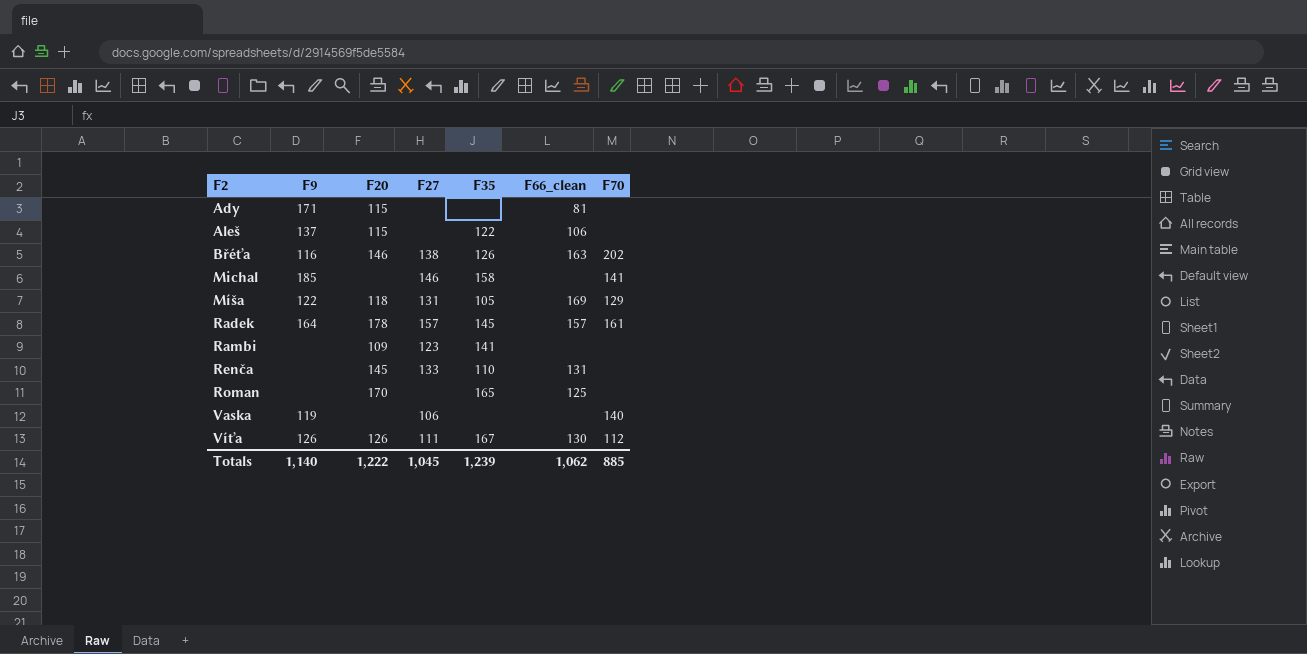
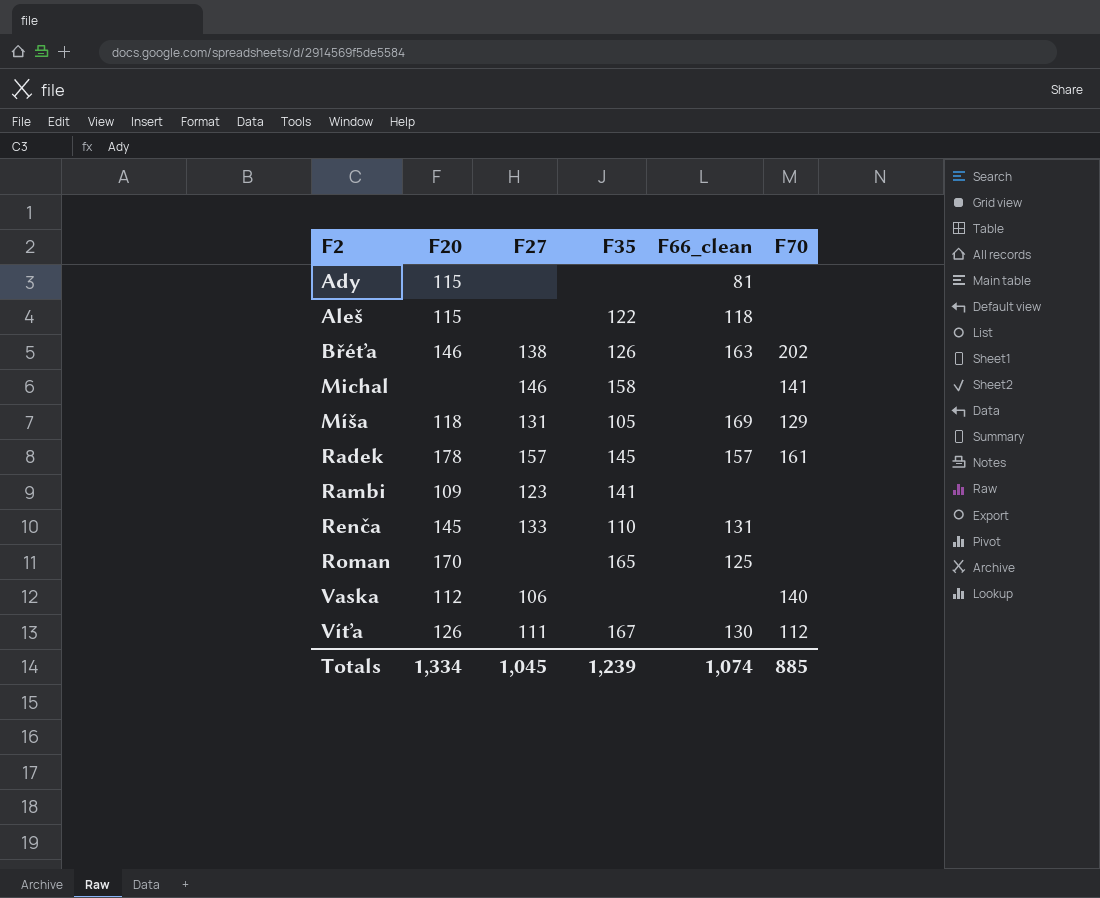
column F9 | position: 2 -> none
Aleš | F66_clean: 106 -> 118
Vaska | F20: none -> 112
Totals | F20: 1,222 -> 1,334
Totals | F66_clean: 1,062 -> 1,074

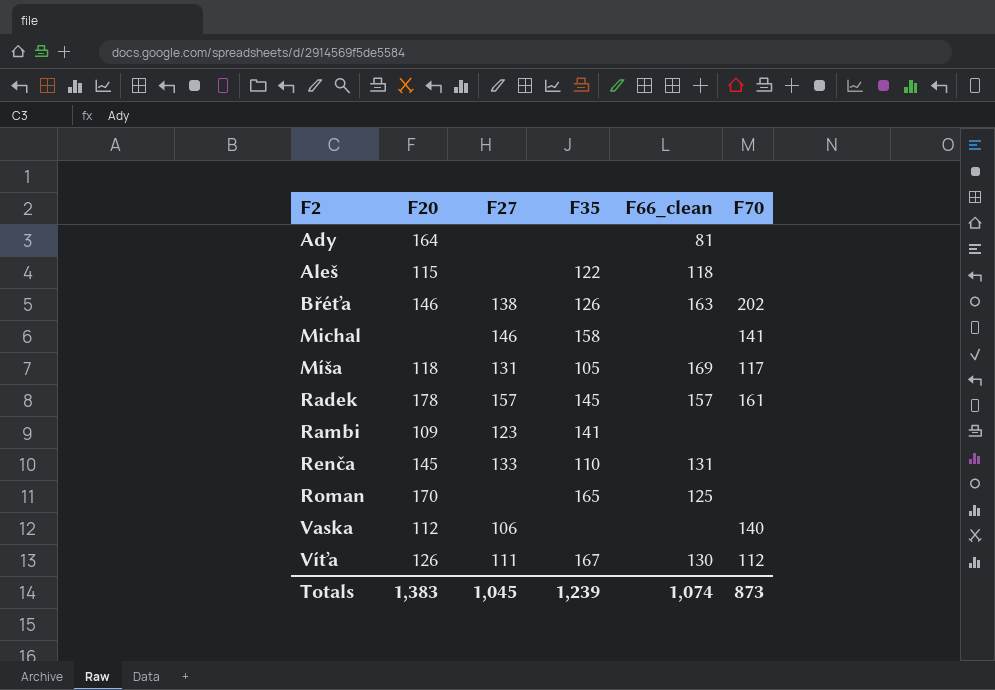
Ady | F20: 115 -> 164
Míša | F70: 129 -> 117
Totals | F20: 1,334 -> 1,383
Totals | F70: 885 -> 873

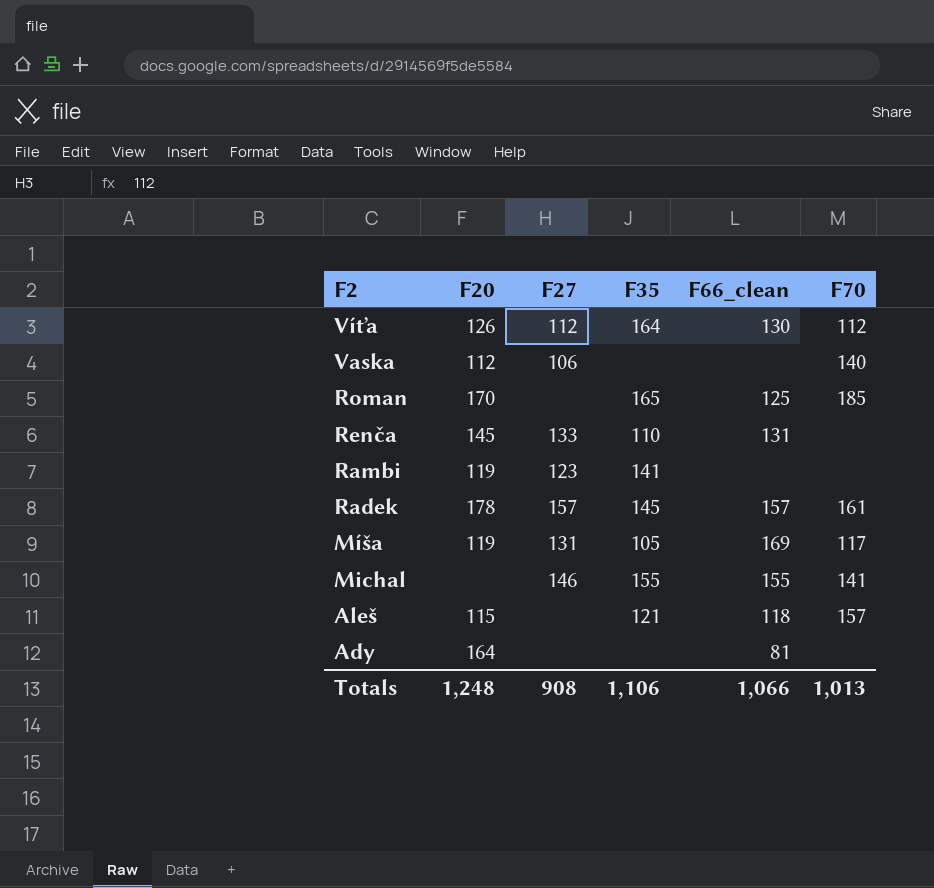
row order: F2 ascending -> F2 descending
row Břéťa: 146 | 138 | 126 | 163 | 202 -> none
Víťa | F27: 111 -> 112
Víťa | F35: 167 -> 164
Roman | F70: none -> 185
Rambi | F20: 109 -> 119
Míša | F20: 118 -> 119
Michal | F35: 158 -> 155
Michal | F66_clean: none -> 155
Aleš | F35: 122 -> 121
Aleš | F70: none -> 157
Totals | F20: 1,383 -> 1,248
Totals | F27: 1,045 -> 908
Totals | F35: 1,239 -> 1,106
Totals | F66_clean: 1,074 -> 1,066
Totals | F70: 873 -> 1,013

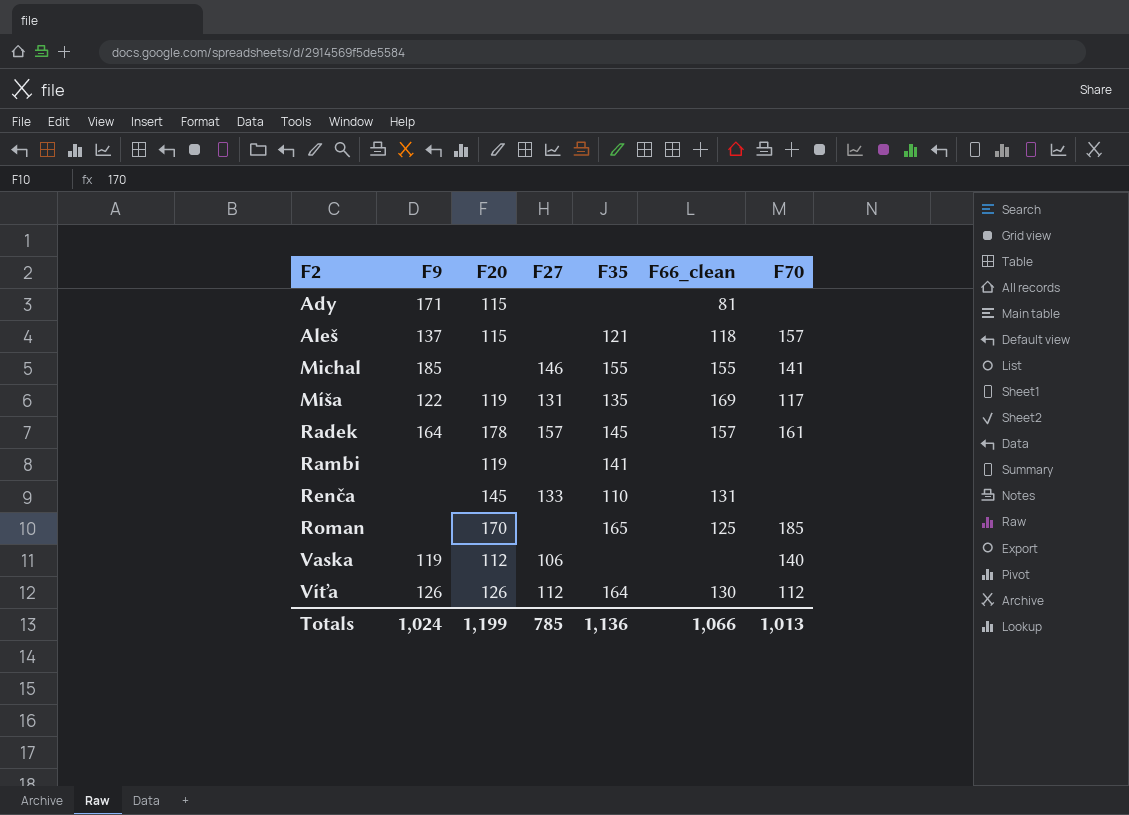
row order: F2 descending -> F2 ascending
column F9 | position: none -> 2
Ady | F20: 164 -> 115
Míša | F35: 105 -> 135
Rambi | F27: 123 -> none
Totals | F20: 1,248 -> 1,199
Totals | F27: 908 -> 785
Totals | F35: 1,106 -> 1,136

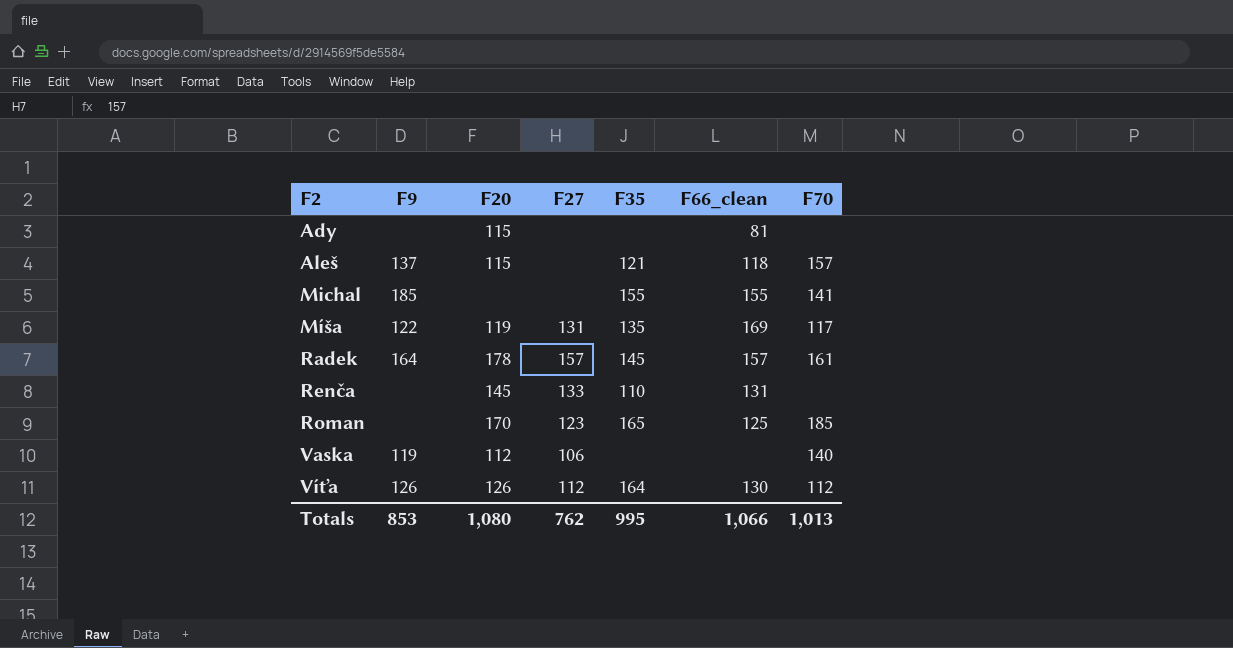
row Rambi: none | 119 | none | 141 | none | none -> none
Ady | F9: 171 -> none
Michal | F27: 146 -> none
Roman | F27: none -> 123
Totals | F9: 1,024 -> 853
Totals | F20: 1,199 -> 1,080
Totals | F27: 785 -> 762
Totals | F35: 1,136 -> 995

